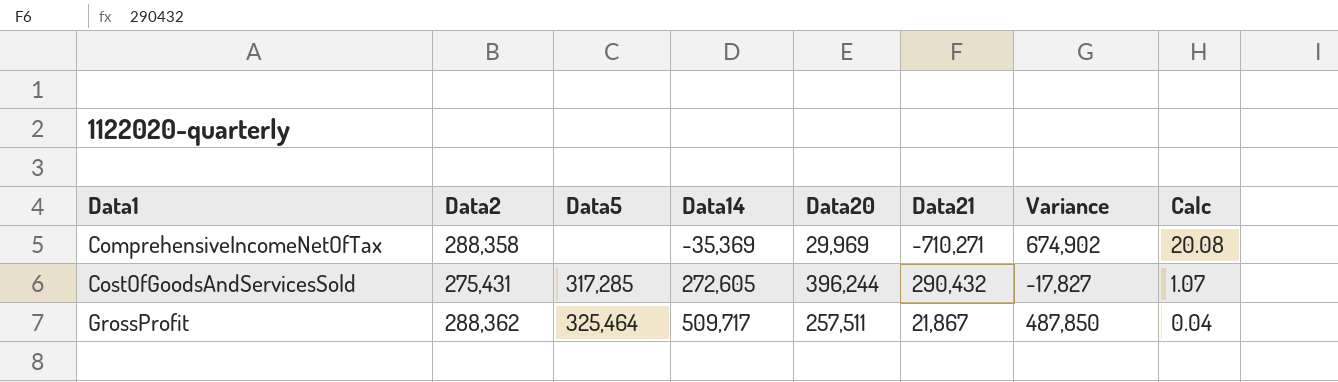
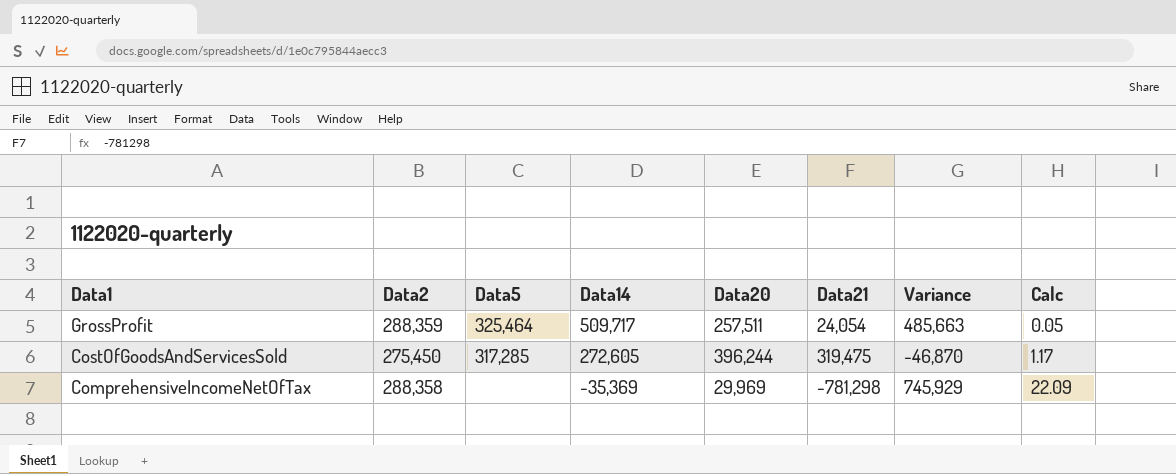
row order: Data1 ascending -> Data1 descending
GrossProfit | Data2: 288,362 -> 288,359
GrossProfit | Data21: 21,867 -> 24,054
GrossProfit | Variance: 487,850 -> 485,663
GrossProfit | Calc: 0.04 -> 0.05
CostOfGoodsAndServicesSold | Data2: 275,431 -> 275,450
CostOfGoodsAndServicesSold | Data21: 290,432 -> 319,475
CostOfGoodsAndServicesSold | Variance: -17,827 -> -46,870
CostOfGoodsAndServicesSold | Calc: 1.07 -> 1.17
ComprehensiveIncomeNetOfTax | Data21: -710,271 -> -781,298
ComprehensiveIncomeNetOfTax | Variance: 674,902 -> 745,929
ComprehensiveIncomeNetOfTax | Calc: 20.08 -> 22.09

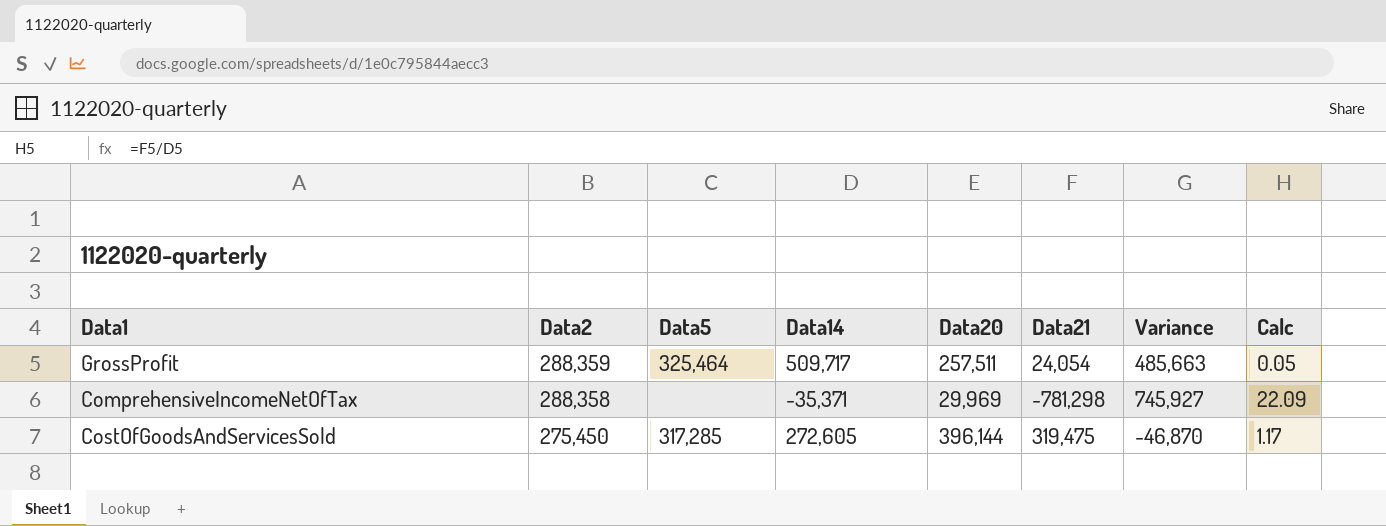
row order: Data1 descending -> Data2 descending
ComprehensiveIncomeNetOfTax | Data14: -35,369 -> -35,371
ComprehensiveIncomeNetOfTax | Variance: 745,929 -> 745,927
CostOfGoodsAndServicesSold | Data20: 396,244 -> 396,144

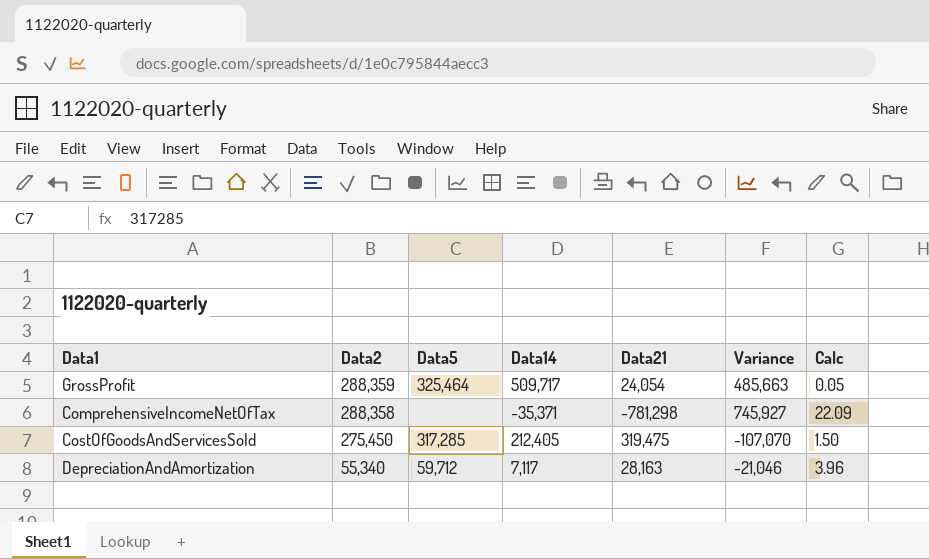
column Data20 | position: 5 -> none
CostOfGoodsAndServicesSold | Data14: 272,605 -> 212,405
CostOfGoodsAndServicesSold | Variance: -46,870 -> -107,070
CostOfGoodsAndServicesSold | Calc: 1.17 -> 1.50
row DepreciationAndAmortization: none -> 55,340 | 59,712 | 7,117 | 28,163 | -21,046 | 3.96

